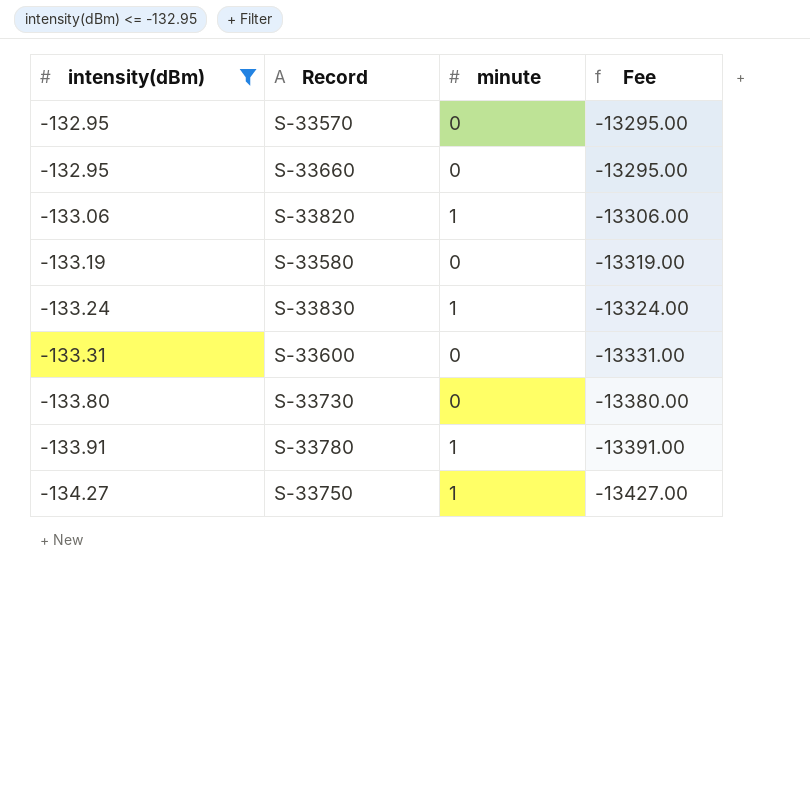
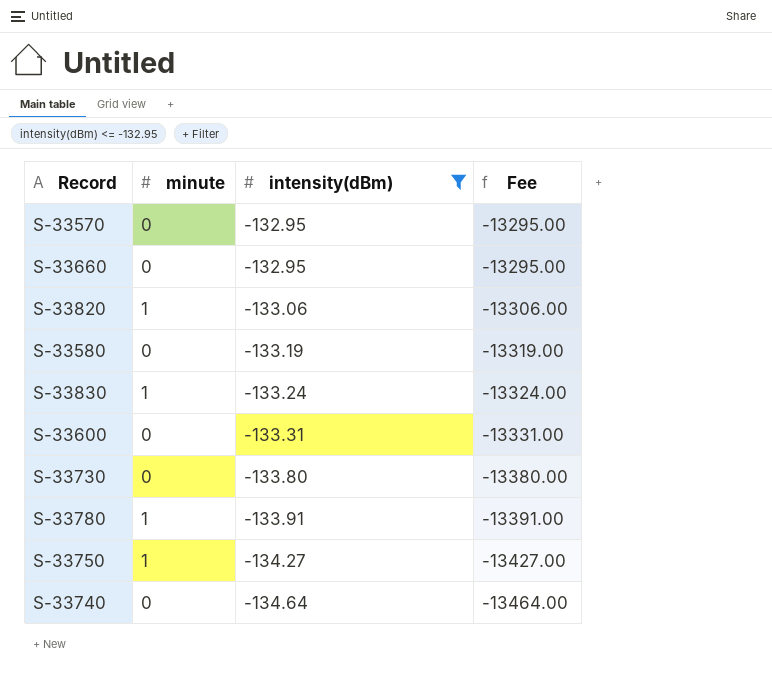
column intensity(dBm) | position: 1 -> 3
row S-33740: none -> 0 | -134.64 | -13464.00

